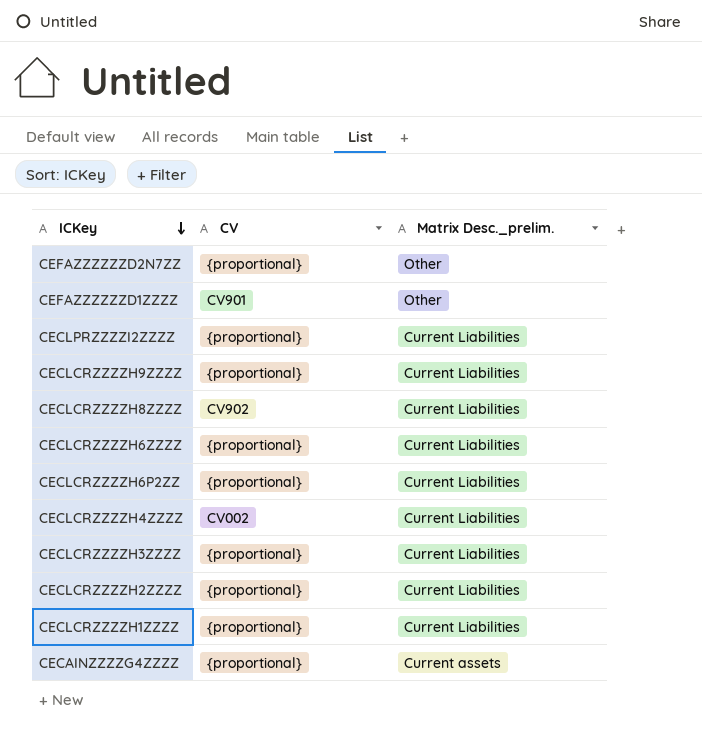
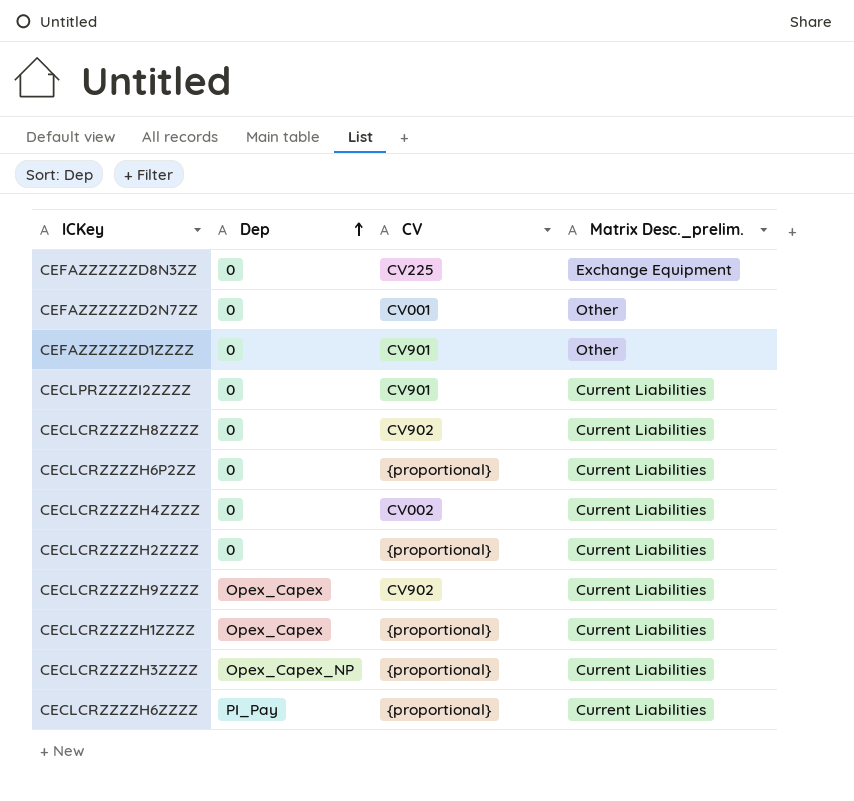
row order: ICKey descending -> Dep ascending
column Dep | position: none -> 2
row CECAINZZZZG4ZZZZ: {proportional} | Current assets -> none
row CEFAZZZZZZD8N3ZZ: none -> 0 | CV225 | Exchange Equipment
CEFAZZZZZZD2N7ZZ | CV: {proportional} -> CV001
CECLPRZZZZI2ZZZZ | CV: {proportional} -> CV901
CECLCRZZZZH9ZZZZ | CV: {proportional} -> CV902

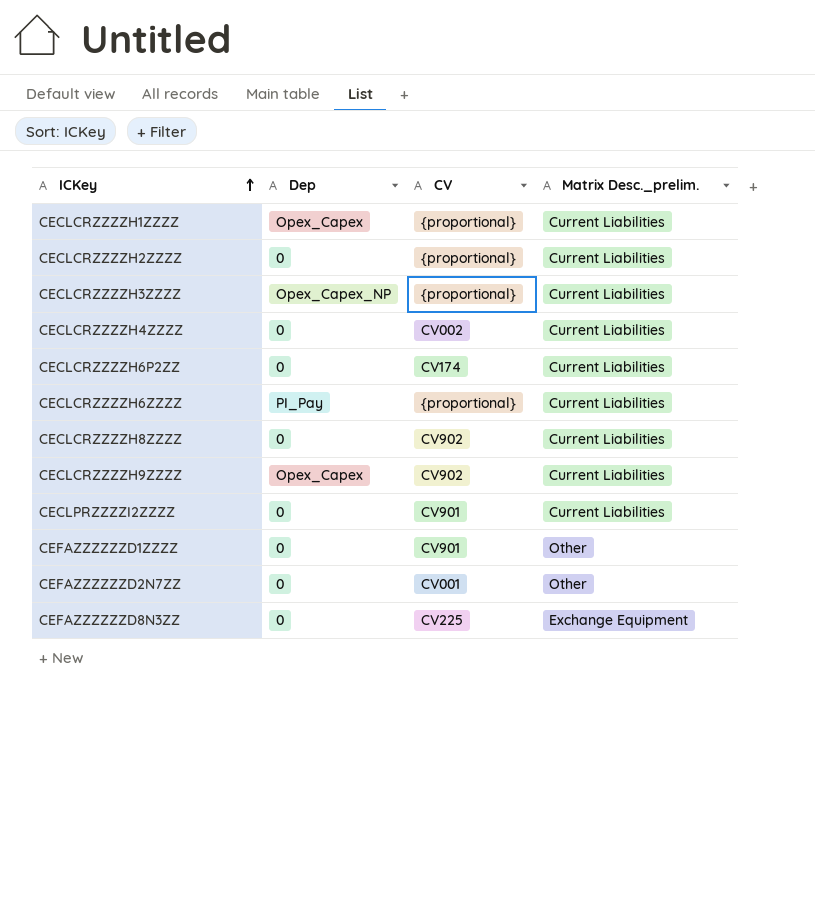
row order: Dep ascending -> ICKey ascending
CECLCRZZZZH6P2ZZ | CV: {proportional} -> CV174

